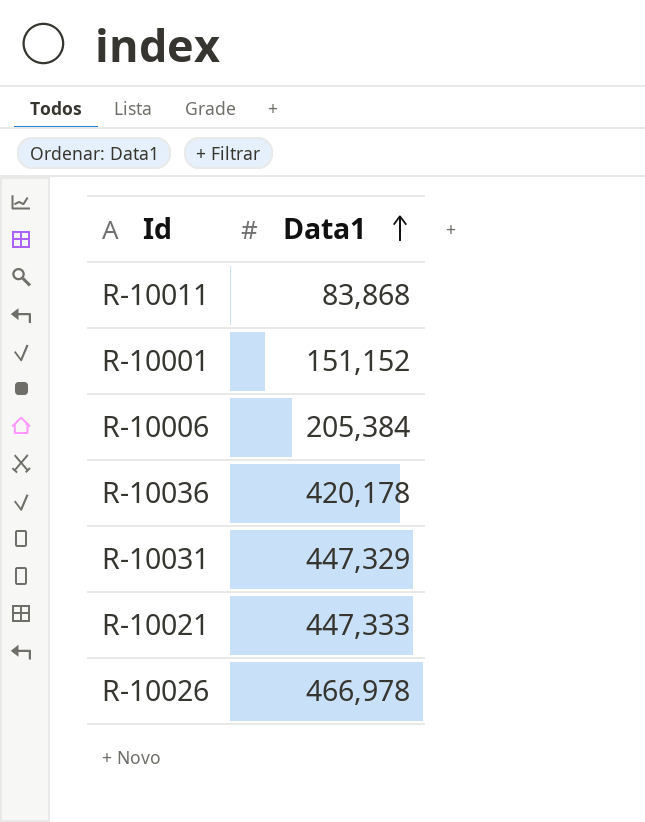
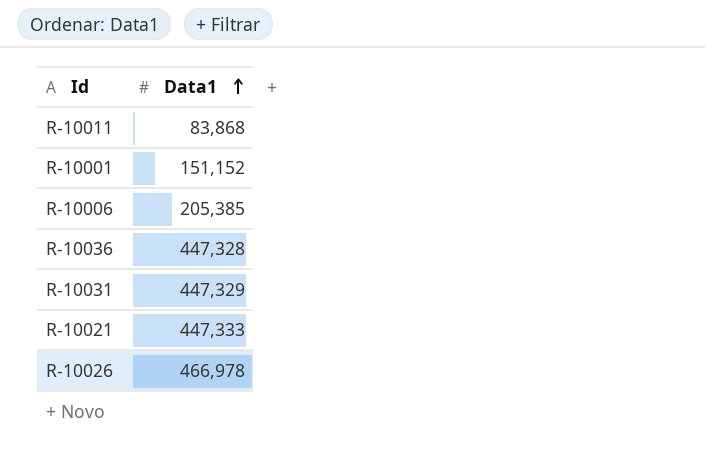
R-10006 | Data1: 205,384 -> 205,385
R-10036 | Data1: 420,178 -> 447,328

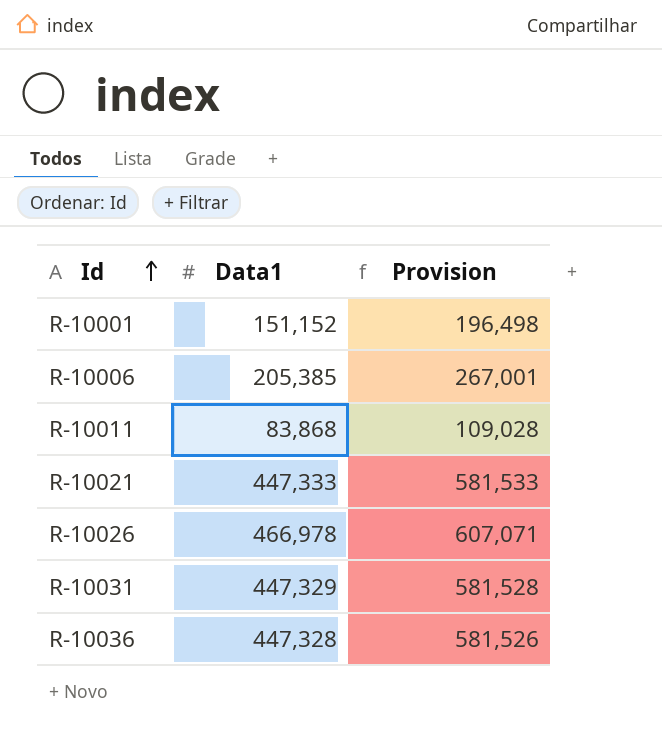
row order: Data1 ascending -> Id ascending
column Provision | formula: none -> [Data1] * 1.3

